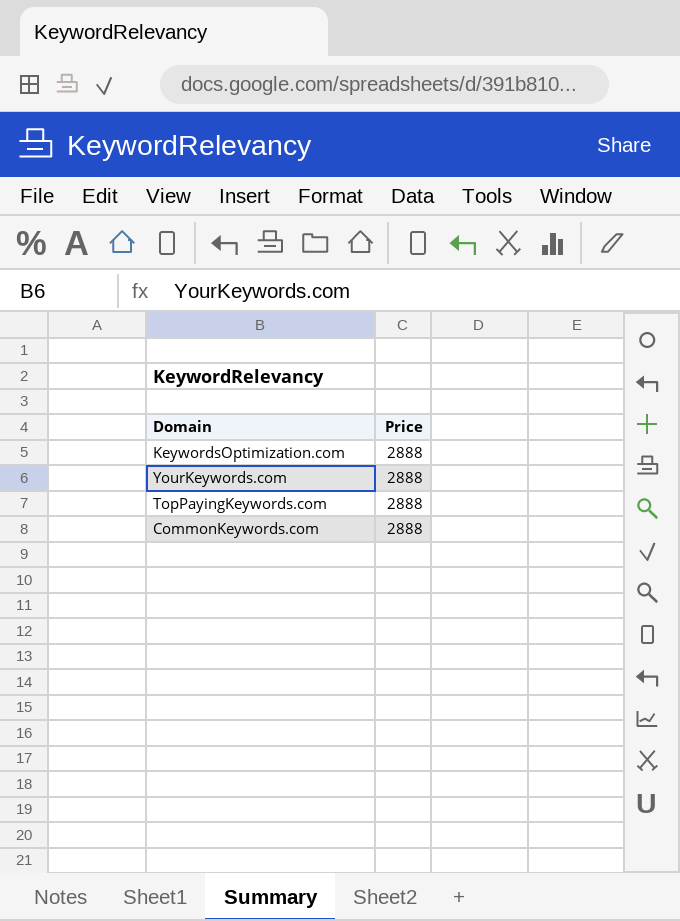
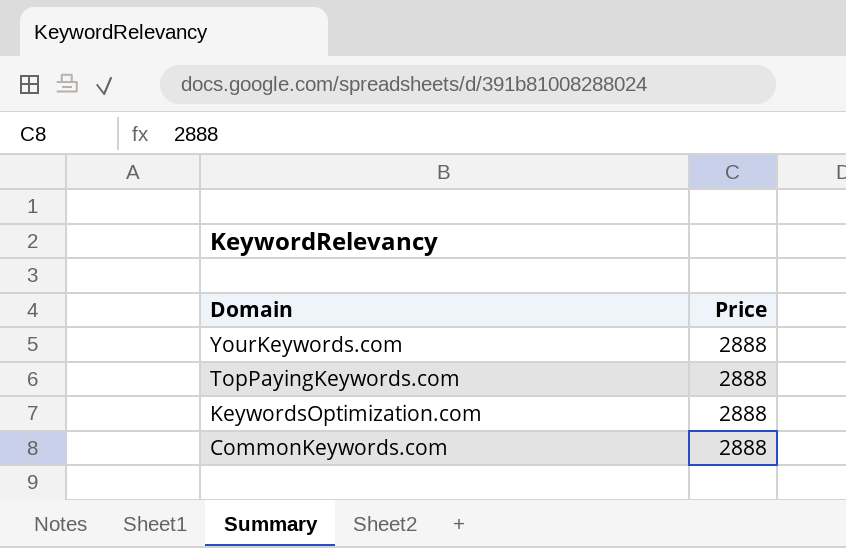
row order: none -> Domain descending

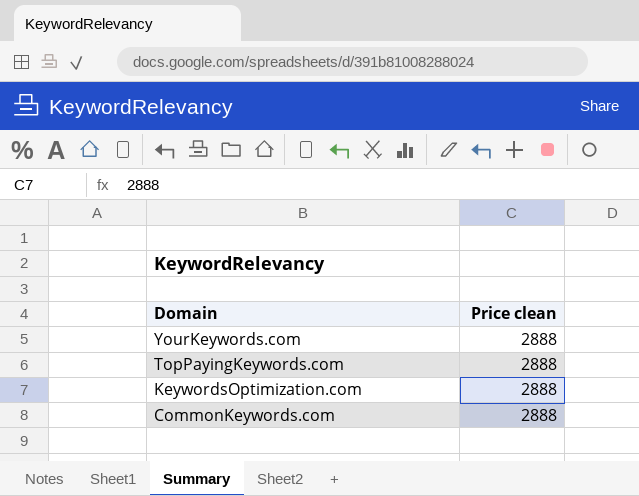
column name: Price -> Price clean

